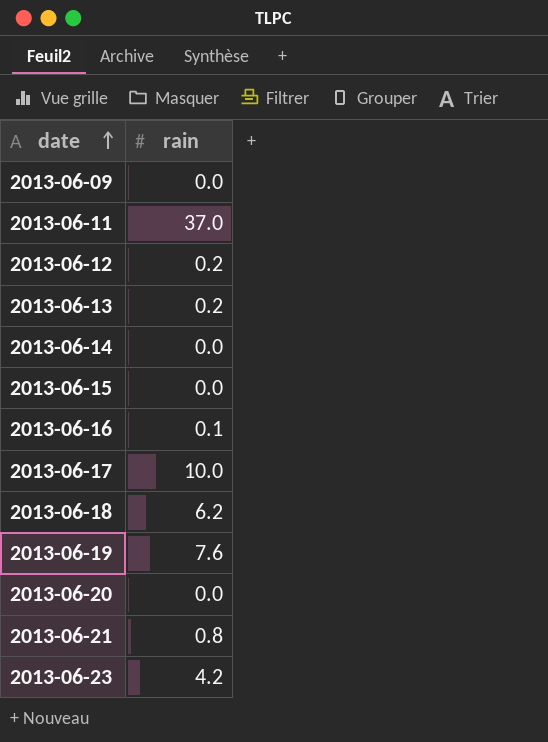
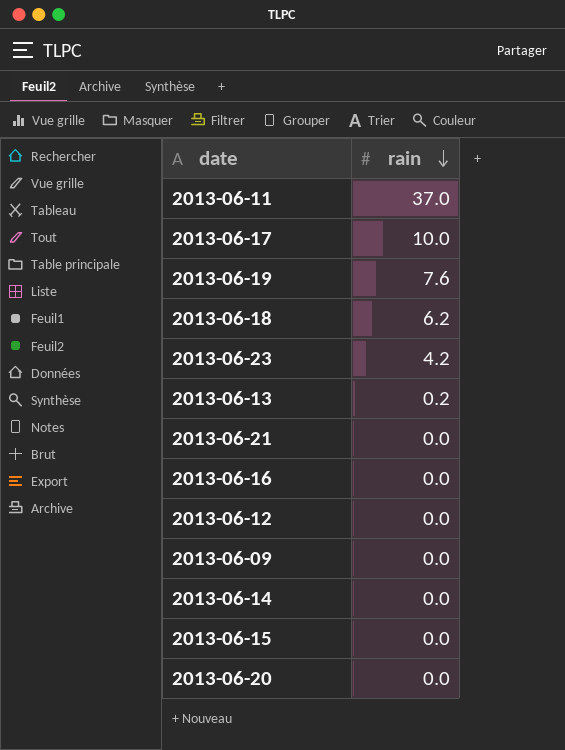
row order: date ascending -> rain descending
2013-06-21 | rain: 0.8 -> 0.0
2013-06-16 | rain: 0.1 -> 0.0
2013-06-12 | rain: 0.2 -> 0.0

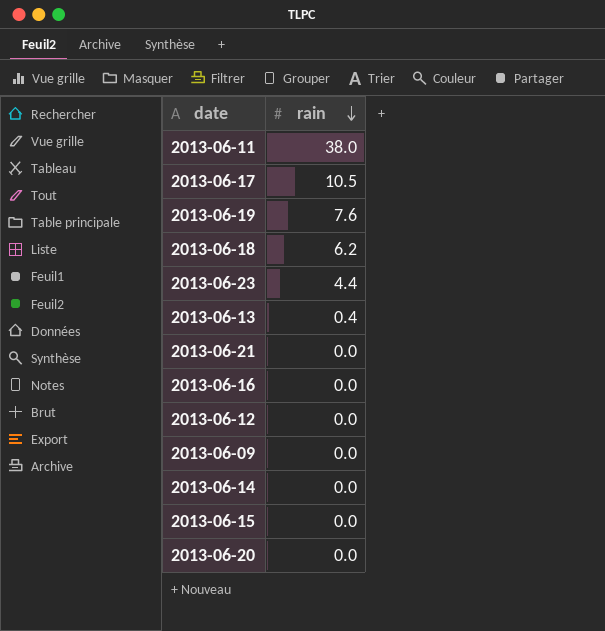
2013-06-11 | rain: 37.0 -> 38.0
2013-06-17 | rain: 10.0 -> 10.5
2013-06-23 | rain: 4.2 -> 4.4
2013-06-13 | rain: 0.2 -> 0.4

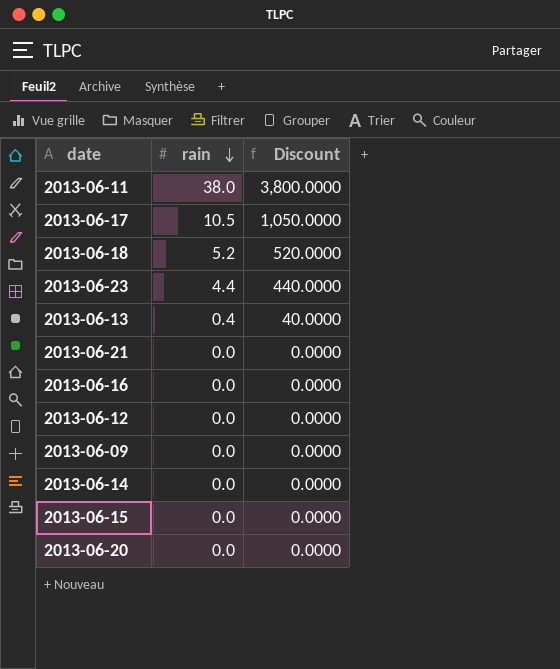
column Discount | formula: none -> [rain] * 100
row 2013-06-19: 7.6 -> none
2013-06-18 | rain: 6.2 -> 5.2

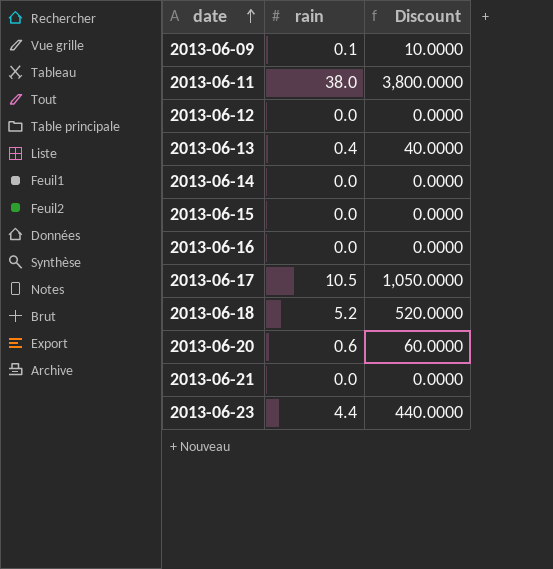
row order: rain descending -> date ascending
2013-06-09 | rain: 0.0 -> 0.1
2013-06-09 | Discount: 0.0000 -> 10.0000
2013-06-20 | rain: 0.0 -> 0.6
2013-06-20 | Discount: 0.0000 -> 60.0000

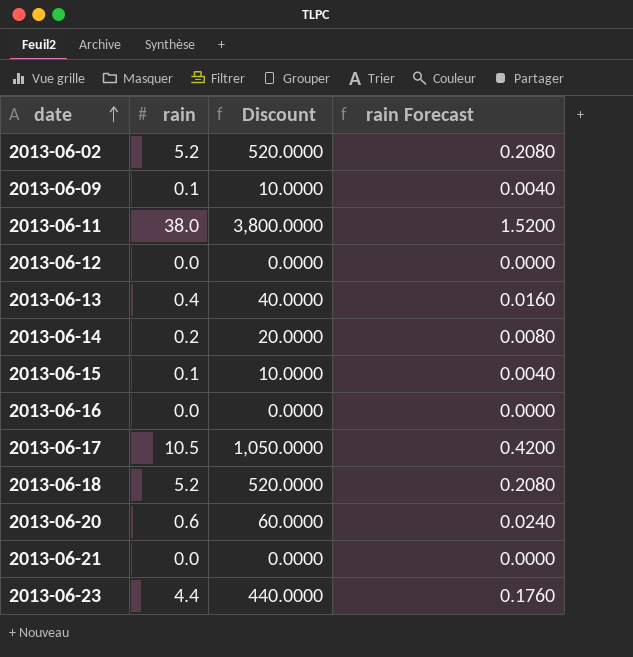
column rain Forecast | formula: none -> [rain] * 0.04
row 2013-06-02: none -> 5.2 | 520.0000 | 0.2080
2013-06-14 | rain: 0.0 -> 0.2
2013-06-14 | Discount: 0.0000 -> 20.0000
2013-06-15 | rain: 0.0 -> 0.1
2013-06-15 | Discount: 0.0000 -> 10.0000

